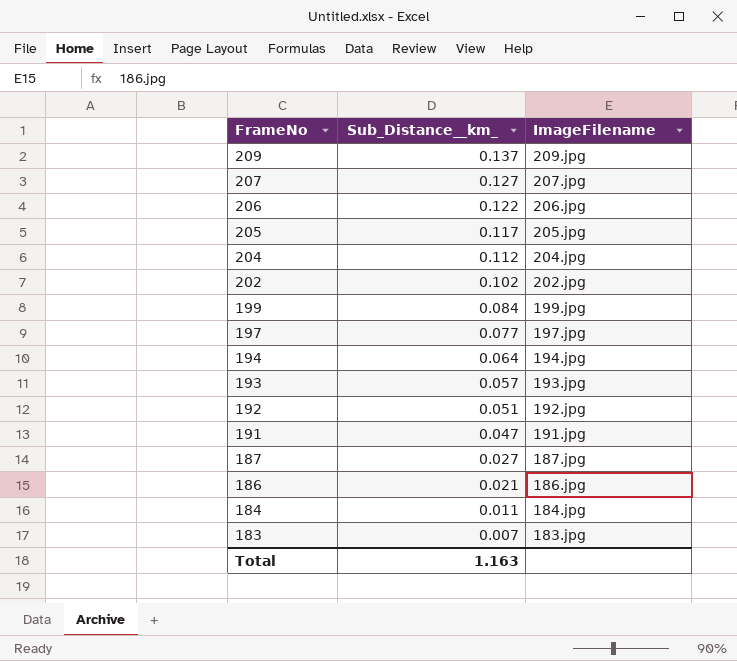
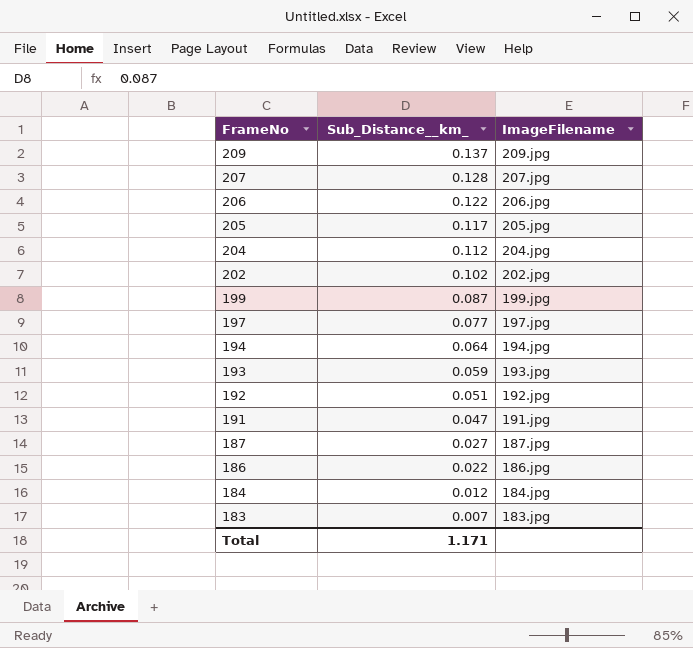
207 | Sub_Distance__km_: 0.127 -> 0.128
199 | Sub_Distance__km_: 0.084 -> 0.087
193 | Sub_Distance__km_: 0.057 -> 0.059
186 | Sub_Distance__km_: 0.021 -> 0.022
184 | Sub_Distance__km_: 0.011 -> 0.012
Total | Sub_Distance__km_: 1.163 -> 1.171

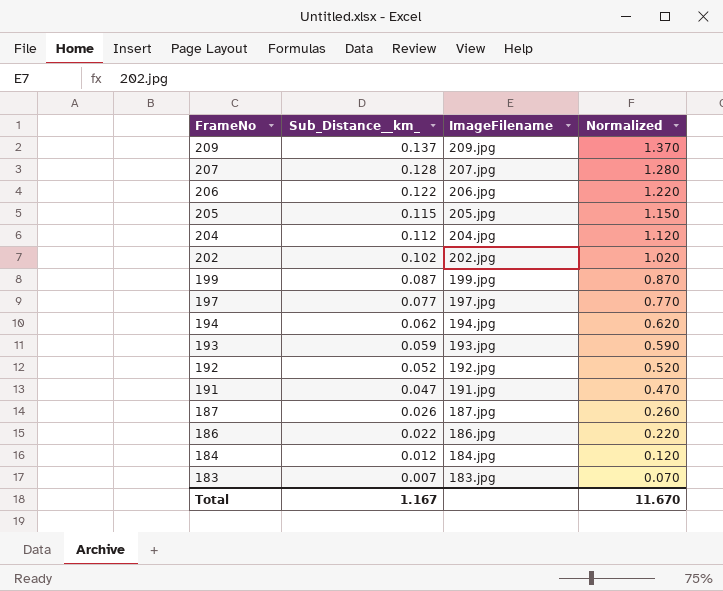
column Normalized | formula: none -> [Sub_Distance__km_] * 10
205 | Sub_Distance__km_: 0.117 -> 0.115
194 | Sub_Distance__km_: 0.064 -> 0.062
192 | Sub_Distance__km_: 0.051 -> 0.052
187 | Sub_Distance__km_: 0.027 -> 0.026
Total | Sub_Distance__km_: 1.171 -> 1.167

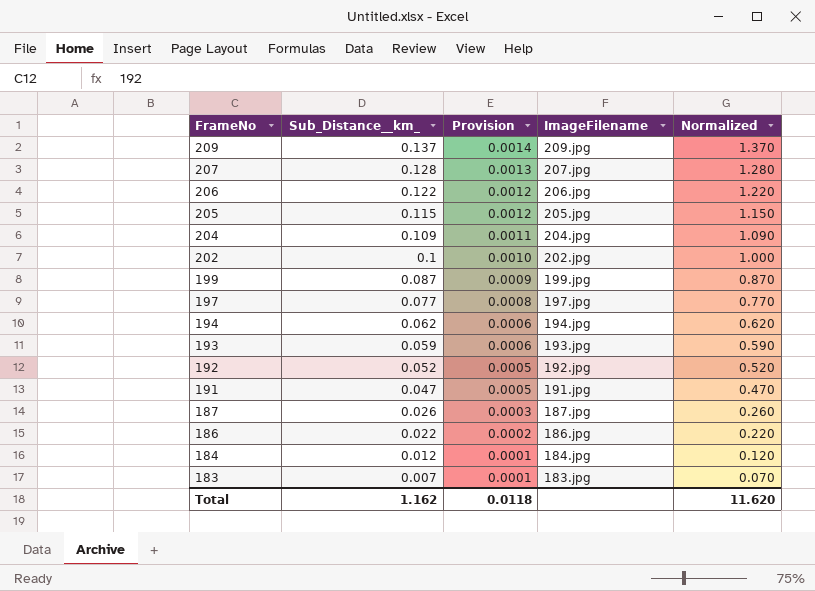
column Provision | formula: none -> [Sub_Distance__km_] * 0.01
204 | Sub_Distance__km_: 0.112 -> 0.109
204 | Normalized: 1.120 -> 1.090
202 | Sub_Distance__km_: 0.102 -> 0.1
202 | Normalized: 1.020 -> 1.000
Total | Sub_Distance__km_: 1.167 -> 1.162
Total | Normalized: 11.670 -> 11.620

